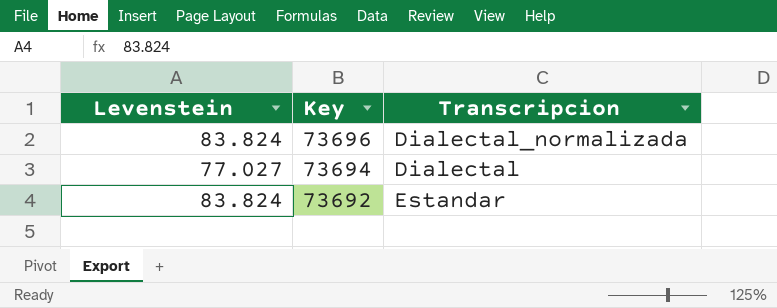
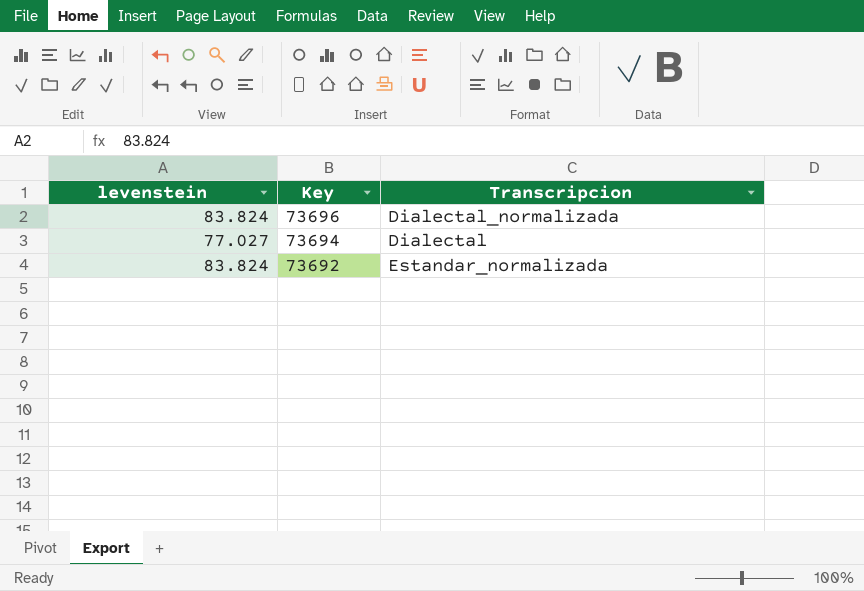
column name: Levenstein -> levenstein
73692 | Transcripcion: Estandar -> Estandar_normalizada

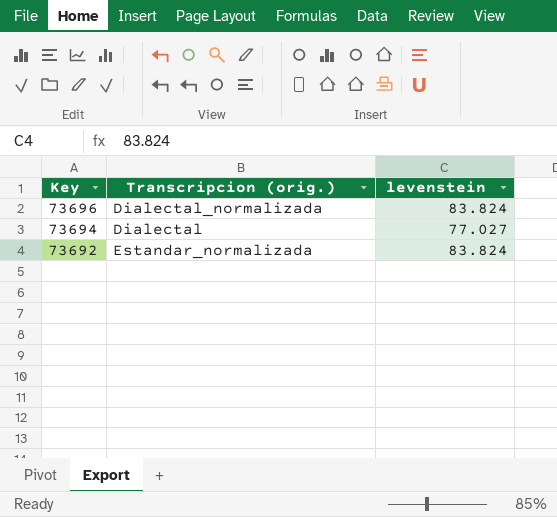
column name: Transcripcion -> Transcripcion (orig.)
column levenstein | position: 1 -> 3

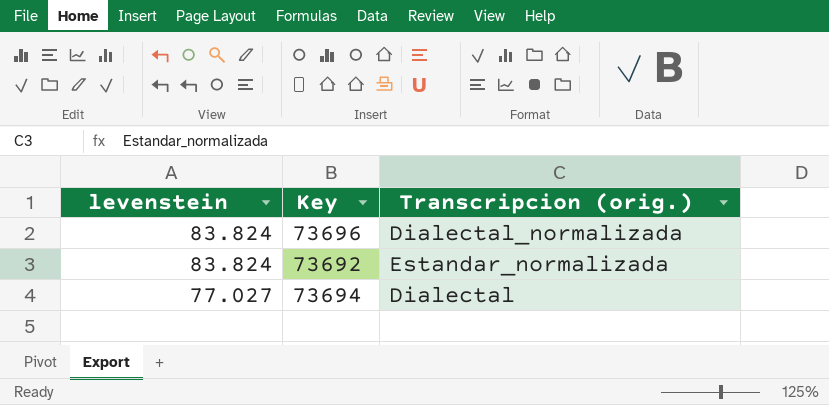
row order: Key descending -> levenstein descending
column levenstein | position: 3 -> 1

